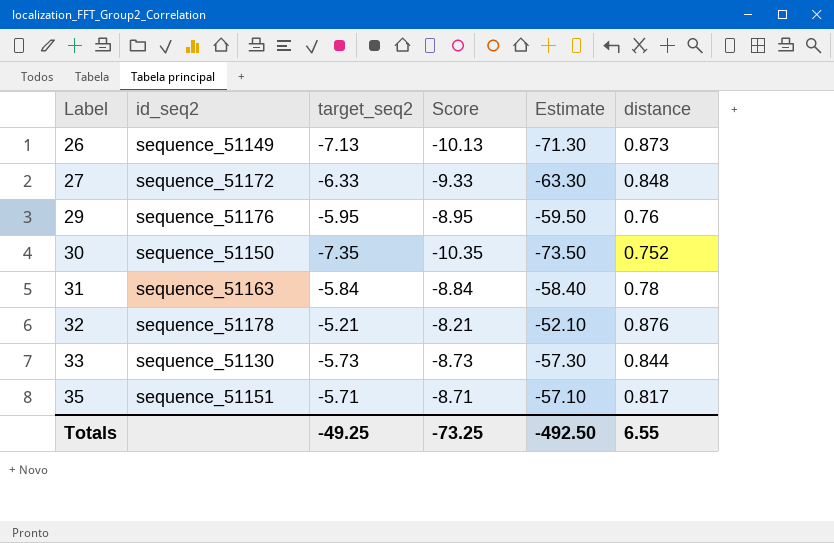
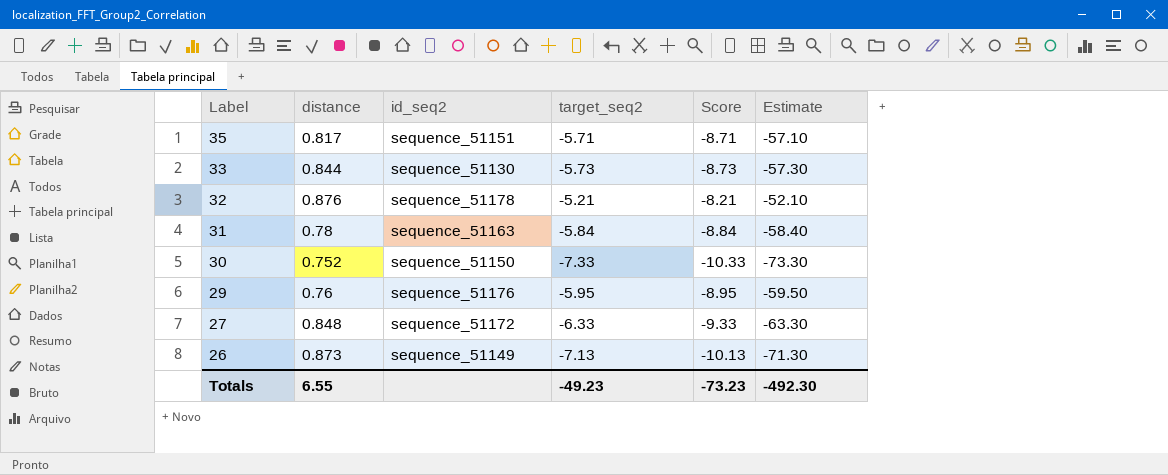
row order: Label ascending -> Label descending
column distance | position: 6 -> 2
30 | target_seq2: -7.35 -> -7.33
30 | Score: -10.35 -> -10.33
30 | Estimate: -73.50 -> -73.30
Totals | target_seq2: -49.25 -> -49.23
Totals | Score: -73.25 -> -73.23
Totals | Estimate: -492.50 -> -492.30

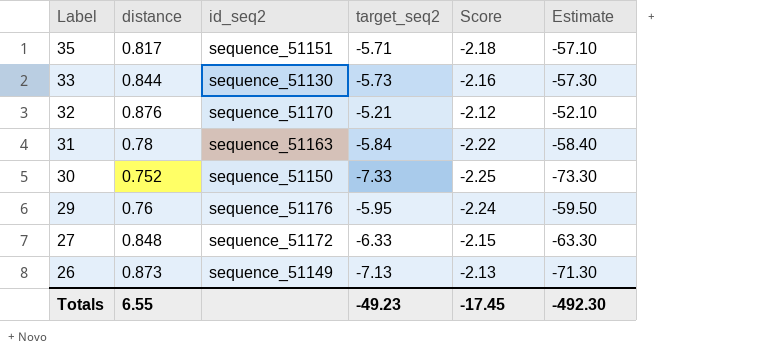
column Score | formula: [target_seq2] - 3 -> [distance] - 3
32 | id_seq2: sequence_51178 -> sequence_51170
Totals | Score: -73.23 -> -17.45

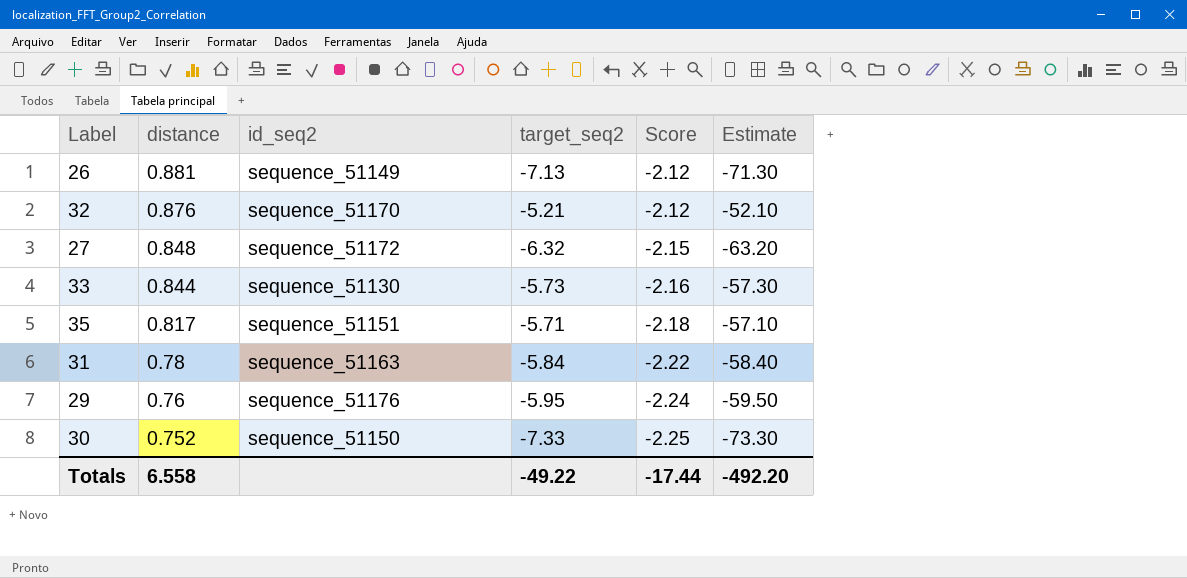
row order: Label descending -> distance descending
26 | distance: 0.873 -> 0.881
26 | Score: -2.13 -> -2.12
27 | target_seq2: -6.33 -> -6.32
27 | Estimate: -63.30 -> -63.20
Totals | distance: 6.55 -> 6.558
Totals | target_seq2: -49.23 -> -49.22
Totals | Score: -17.45 -> -17.44
Totals | Estimate: -492.30 -> -492.20

